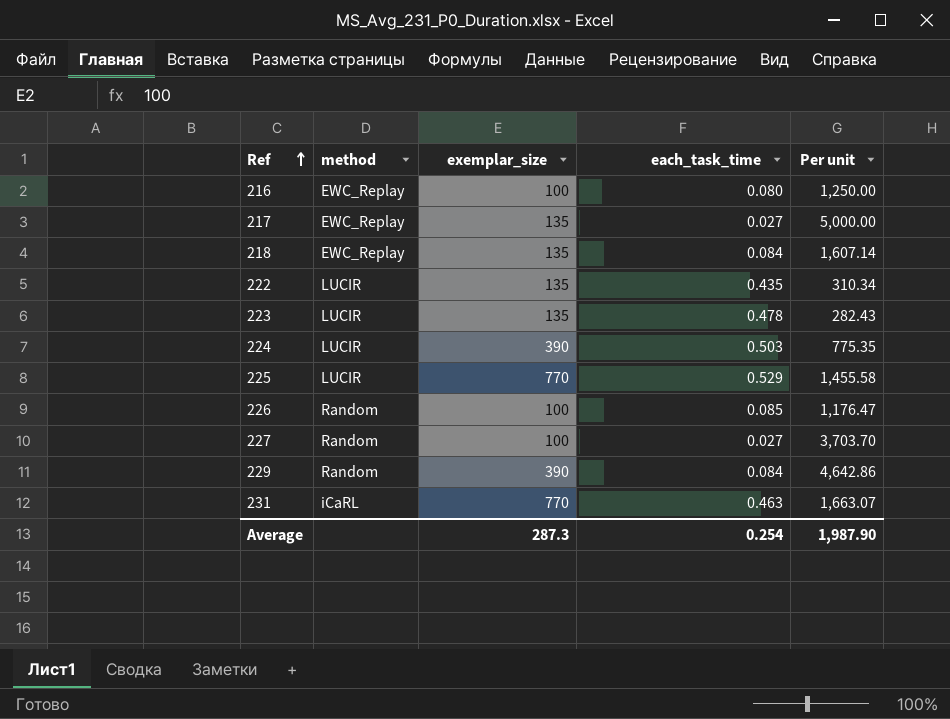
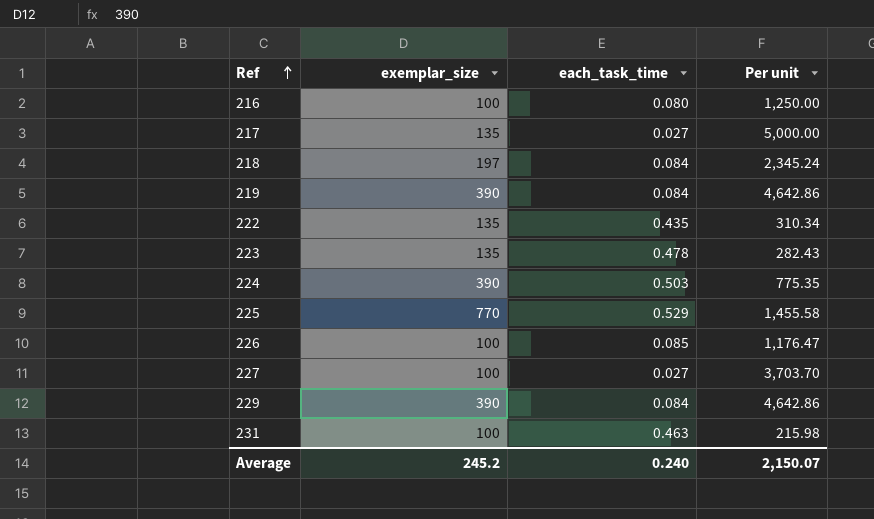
column method | position: 2 -> none
218 | exemplar_size: 135 -> 197
218 | Per unit: 1,607.14 -> 2,345.24
row 219: none -> 390 | 0.084 | 4,642.86
231 | exemplar_size: 770 -> 100
231 | Per unit: 1,663.07 -> 215.98
Average | exemplar_size: 287.3 -> 245.2
Average | each_task_time: 0.254 -> 0.240
Average | Per unit: 1,987.90 -> 2,150.07

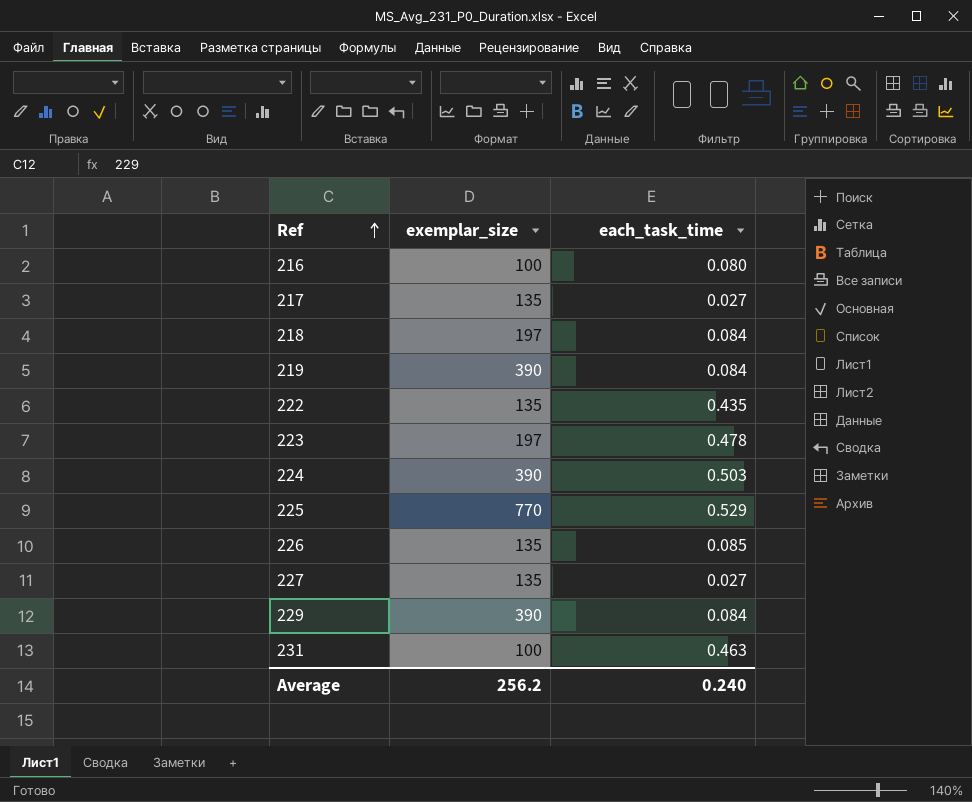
column Per unit | formula: [exemplar_size] / [each_task_time] -> none
223 | exemplar_size: 135 -> 197
226 | exemplar_size: 100 -> 135
227 | exemplar_size: 100 -> 135
Average | exemplar_size: 245.2 -> 256.2

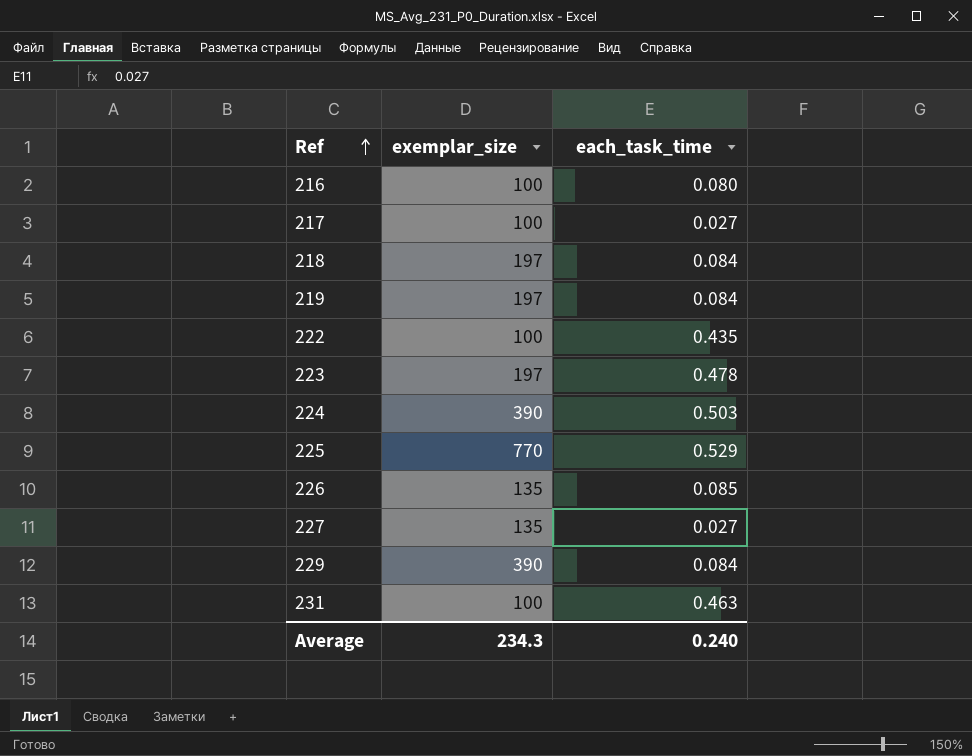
217 | exemplar_size: 135 -> 100
219 | exemplar_size: 390 -> 197
222 | exemplar_size: 135 -> 100
Average | exemplar_size: 256.2 -> 234.3

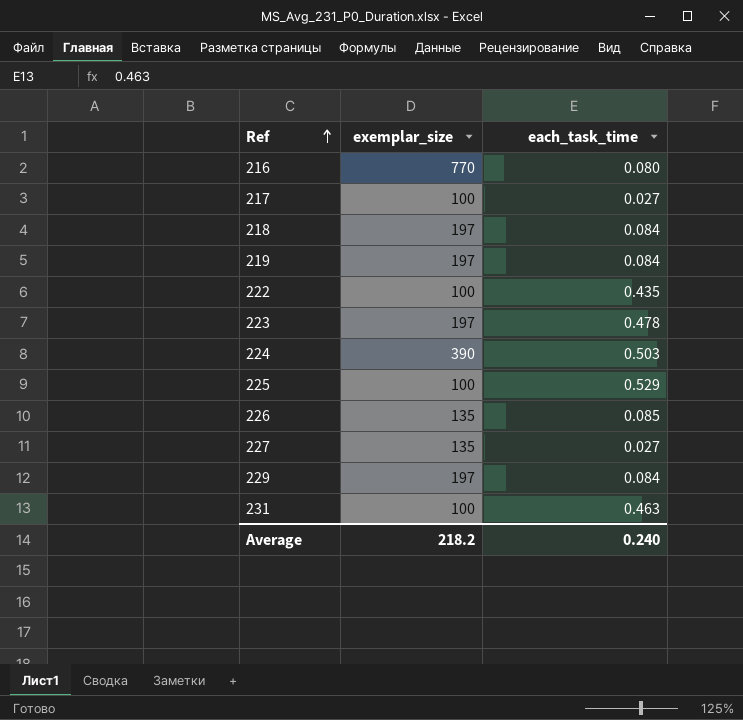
216 | exemplar_size: 100 -> 770
225 | exemplar_size: 770 -> 100
229 | exemplar_size: 390 -> 197
Average | exemplar_size: 234.3 -> 218.2

